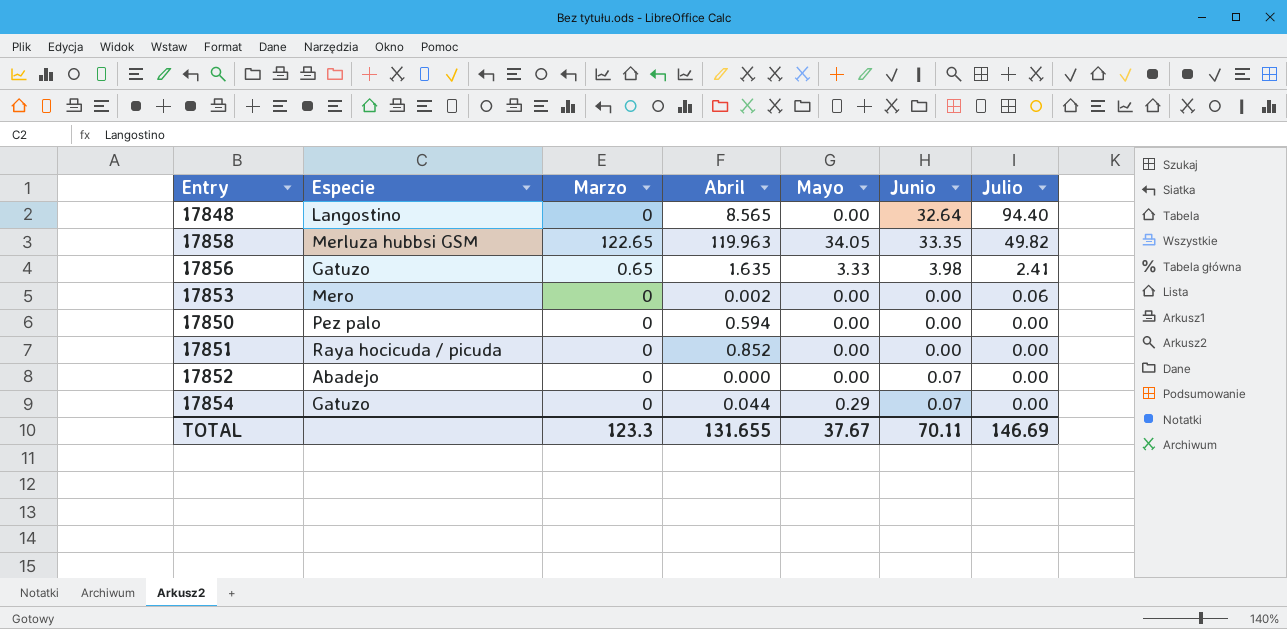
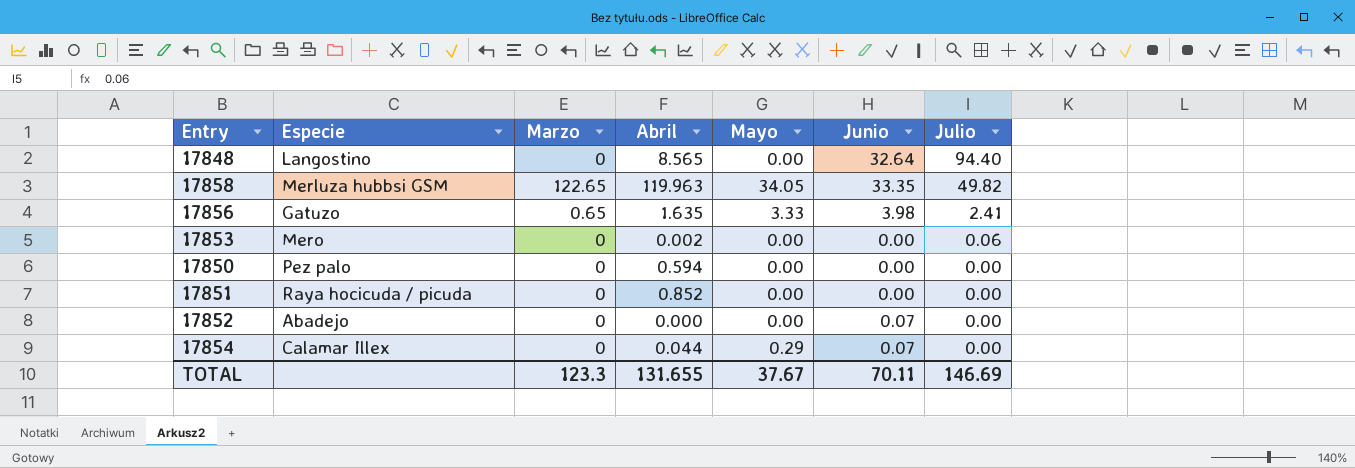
17854 | Especie: Gatuzo -> Calamar Illex

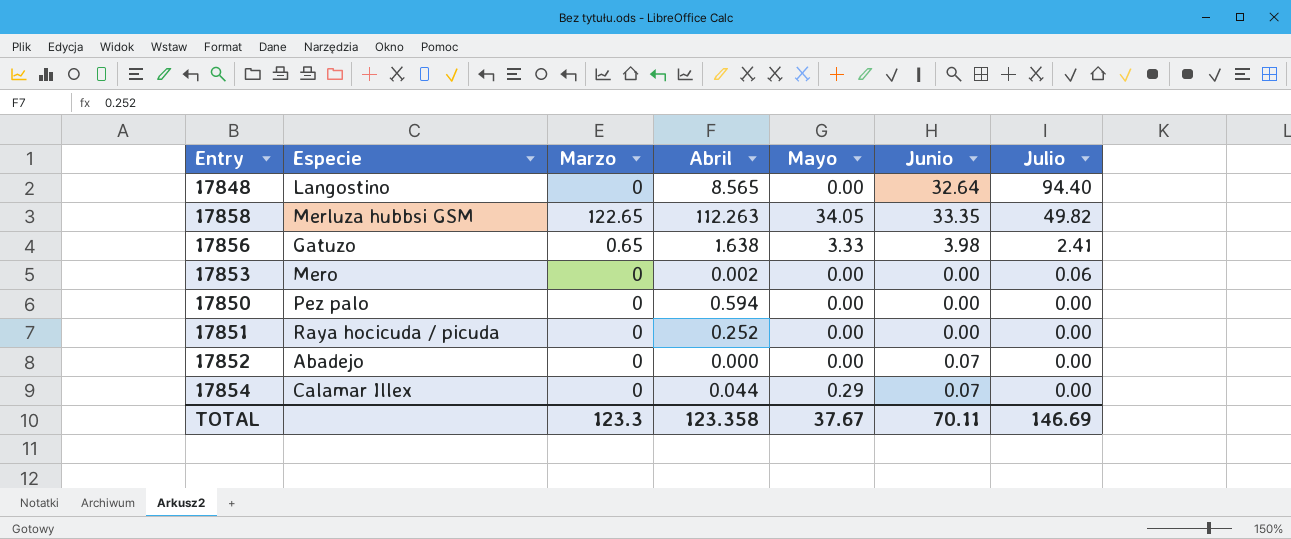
17858 | Abril: 119.963 -> 112.263
17856 | Abril: 1.635 -> 1.638
17851 | Abril: 0.852 -> 0.252
TOTAL | Abril: 131.655 -> 123.358

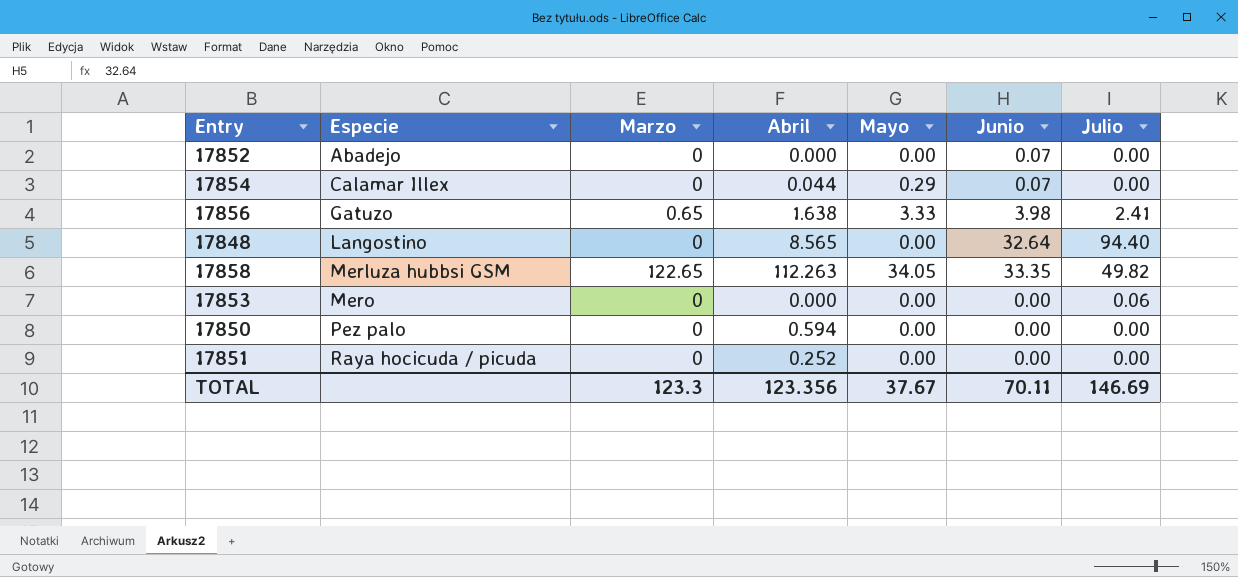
row order: Julio descending -> Especie ascending
17853 | Abril: 0.002 -> 0.000
TOTAL | Abril: 123.358 -> 123.356

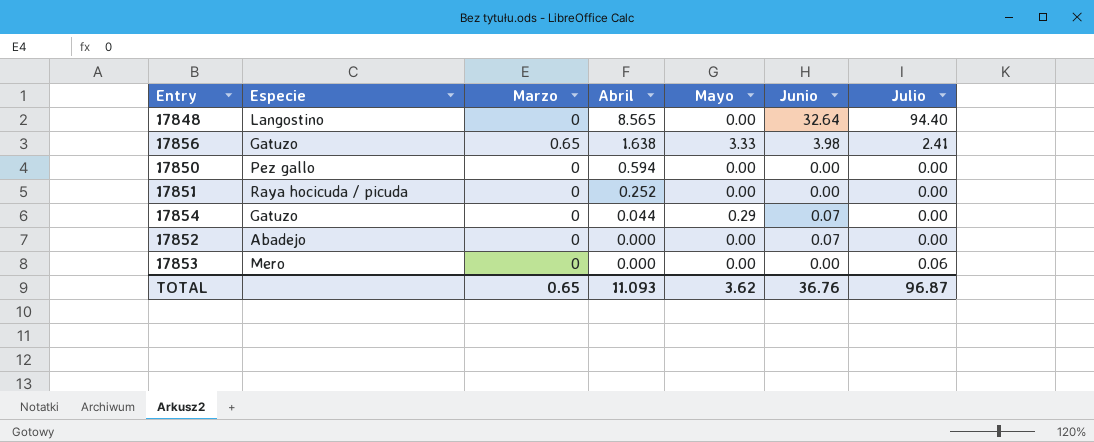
row order: Especie ascending -> Abril descending
row 17858: Merluza hubbsi GSM | 122.65 | 112.263 | 34.05 | 33.35 | 49.82 -> none
17850 | Especie: Pez palo -> Pez gallo
17854 | Especie: Calamar Illex -> Gatuzo
TOTAL | Marzo: 123.3 -> 0.65
TOTAL | Abril: 123.356 -> 11.093
TOTAL | Mayo: 37.67 -> 3.62
TOTAL | Junio: 70.11 -> 36.76
TOTAL | Julio: 146.69 -> 96.87

